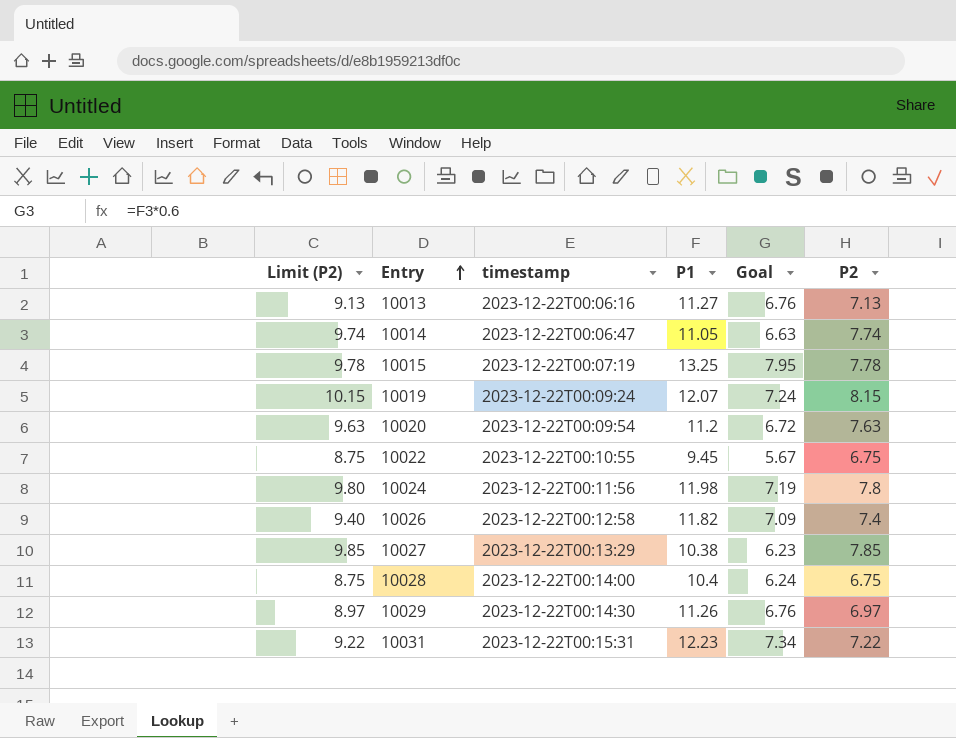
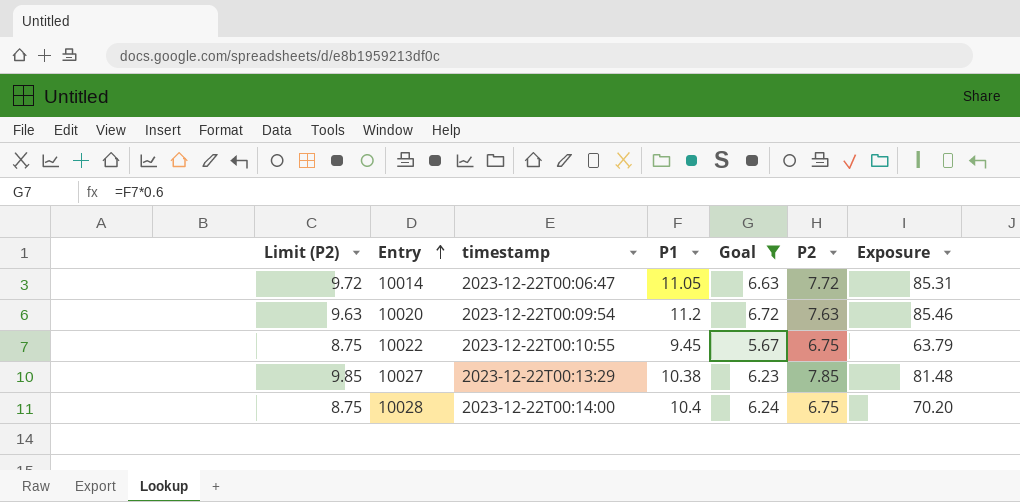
filter: none -> Goal <= 6.72
column Exposure | formula: none -> [P1] * [P2]
10014 | Limit (P2): 9.74 -> 9.72
10014 | P2: 7.74 -> 7.72

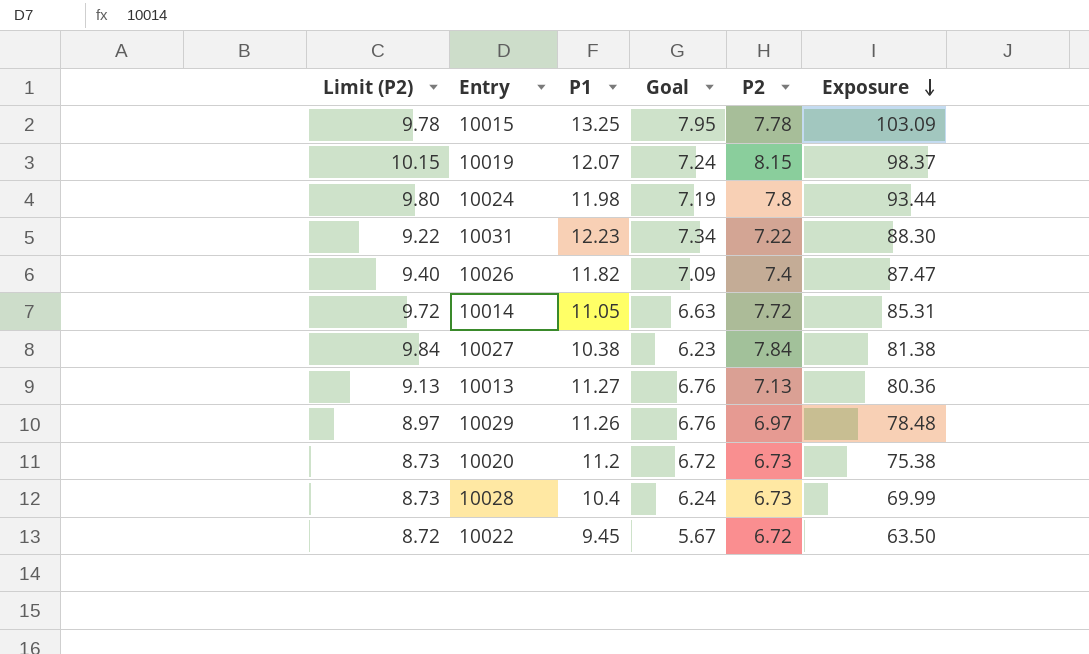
filter: Goal <= 6.72 -> none
row order: Entry ascending -> Exposure descending
column timestamp | position: 3 -> none
10027 | Limit (P2): 9.85 -> 9.84
10027 | P2: 7.85 -> 7.84
10027 | Exposure: 81.48 -> 81.38
10020 | Limit (P2): 9.63 -> 8.73
10020 | P2: 7.63 -> 6.73
10020 | Exposure: 85.46 -> 75.38
10028 | Limit (P2): 8.75 -> 8.73
10028 | P2: 6.75 -> 6.73
10028 | Exposure: 70.20 -> 69.99
10022 | Limit (P2): 8.75 -> 8.72
10022 | P2: 6.75 -> 6.72
10022 | Exposure: 63.79 -> 63.50

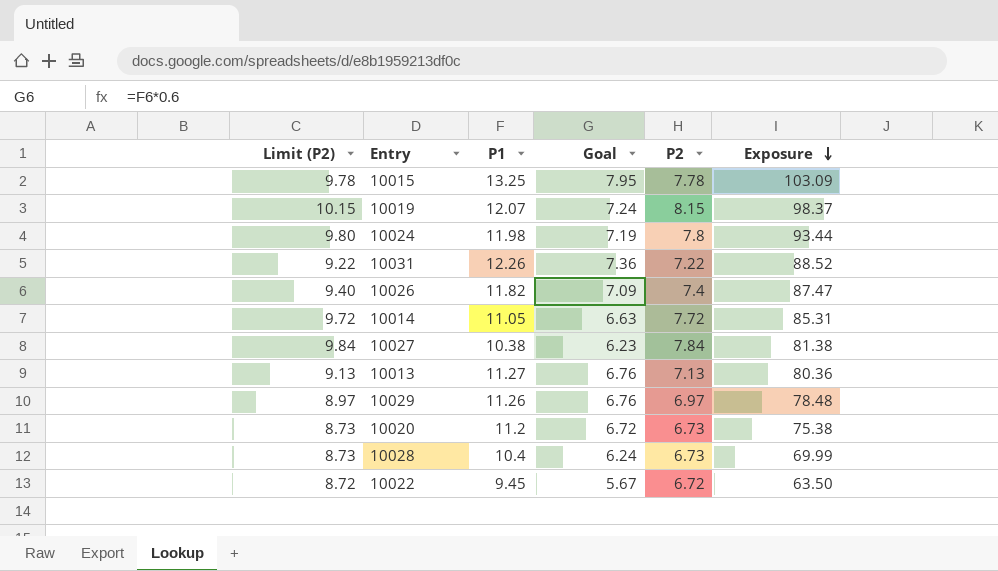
10031 | P1: 12.23 -> 12.26
10031 | Goal: 7.34 -> 7.36
10031 | Exposure: 88.30 -> 88.52

